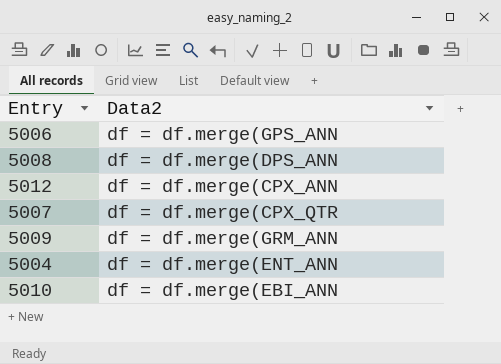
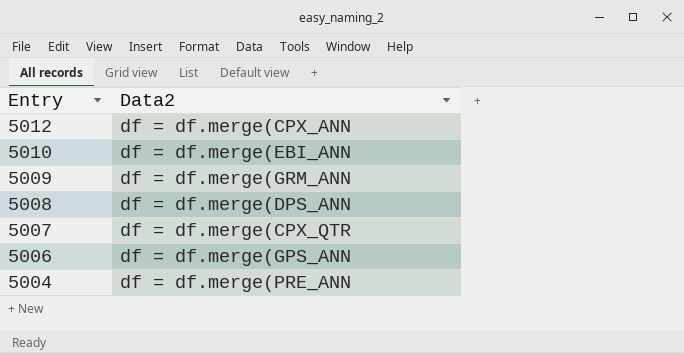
row order: none -> Entry descending
5004 | Data2: df = df.merge(ENT_ANN -> df = df.merge(PRE_ANN

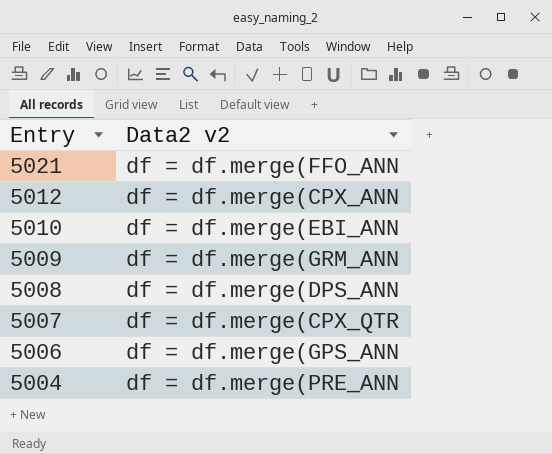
column name: Data2 -> Data2 v2
row 5021: none -> df = df.merge(FFO_ANN

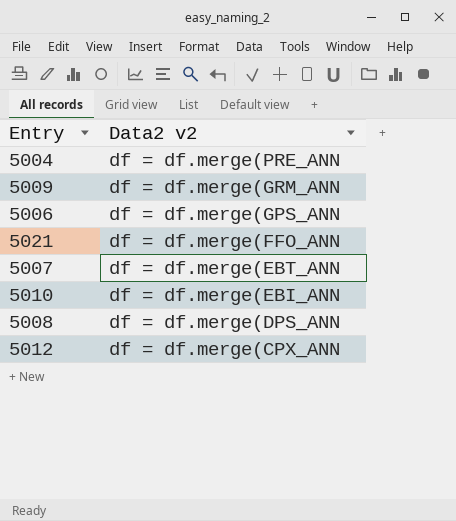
row order: Entry descending -> Data2 v2 descending
5007 | Data2 v2: df = df.merge(CPX_QTR -> df = df.merge(EBT_ANN

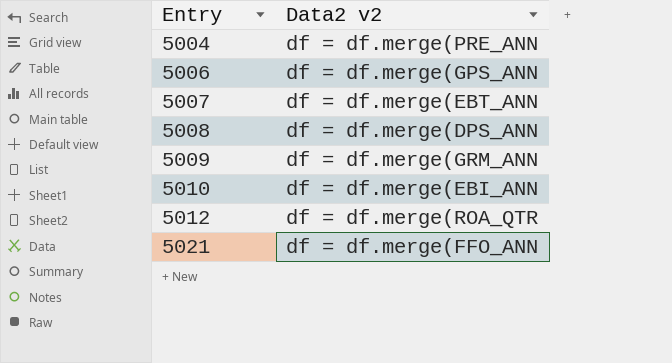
row order: Data2 v2 descending -> Entry ascending
5012 | Data2 v2: df = df.merge(CPX_ANN -> df = df.merge(ROA_QTR

